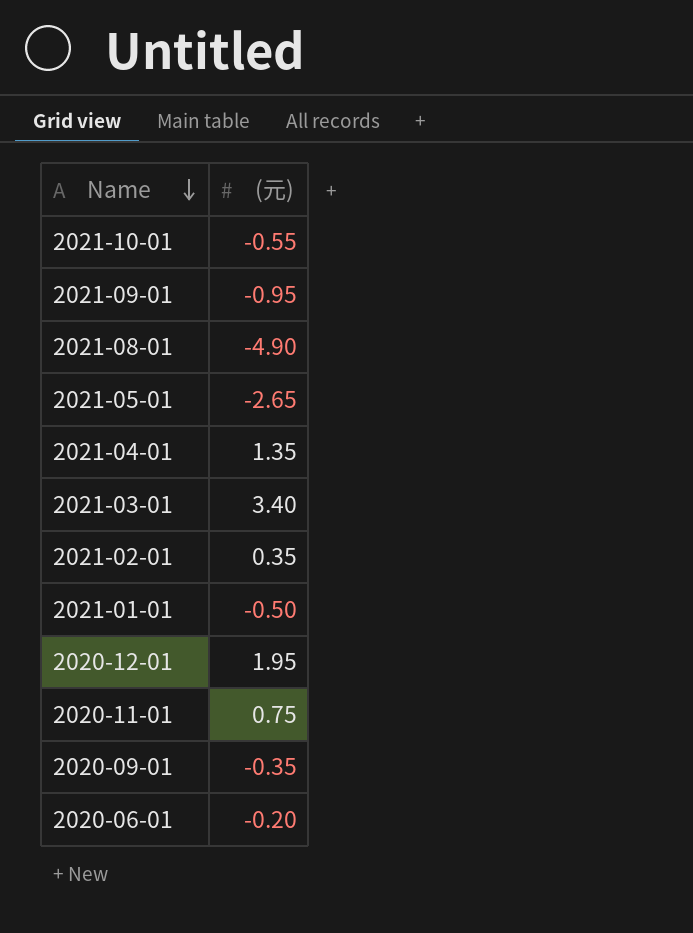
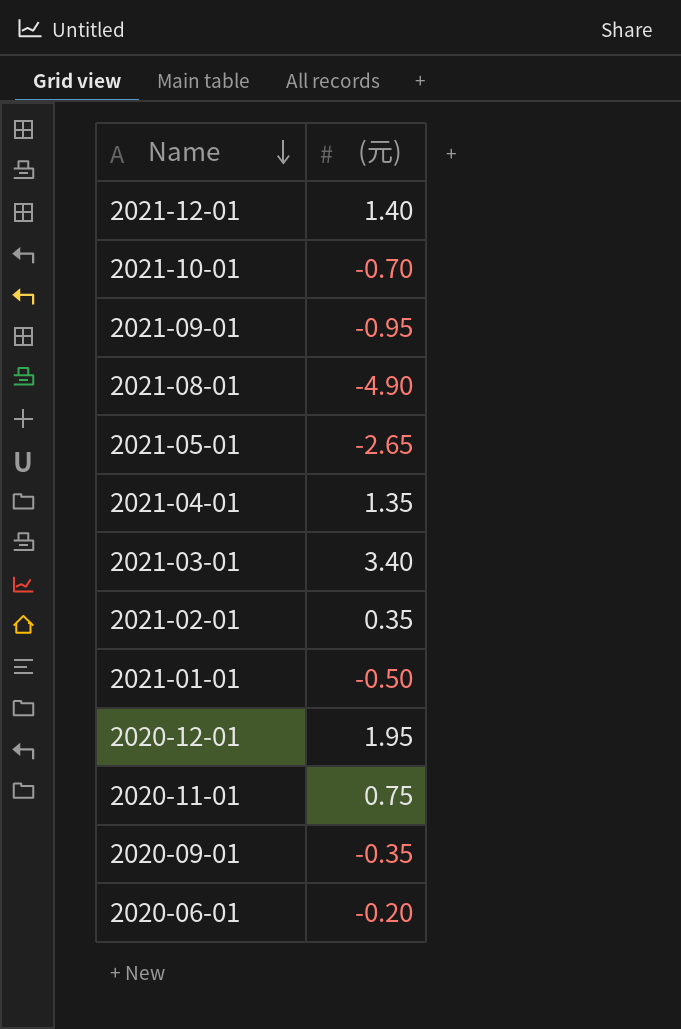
row 2021-12-01: none -> 1.40
2021-10-01 | (元): -0.55 -> -0.70

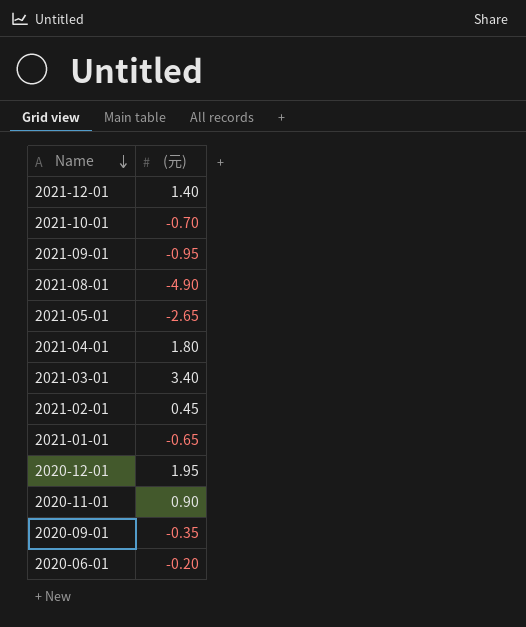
2021-04-01 | (元): 1.35 -> 1.80
2021-02-01 | (元): 0.35 -> 0.45
2021-01-01 | (元): -0.50 -> -0.65
2020-11-01 | (元): 0.75 -> 0.90

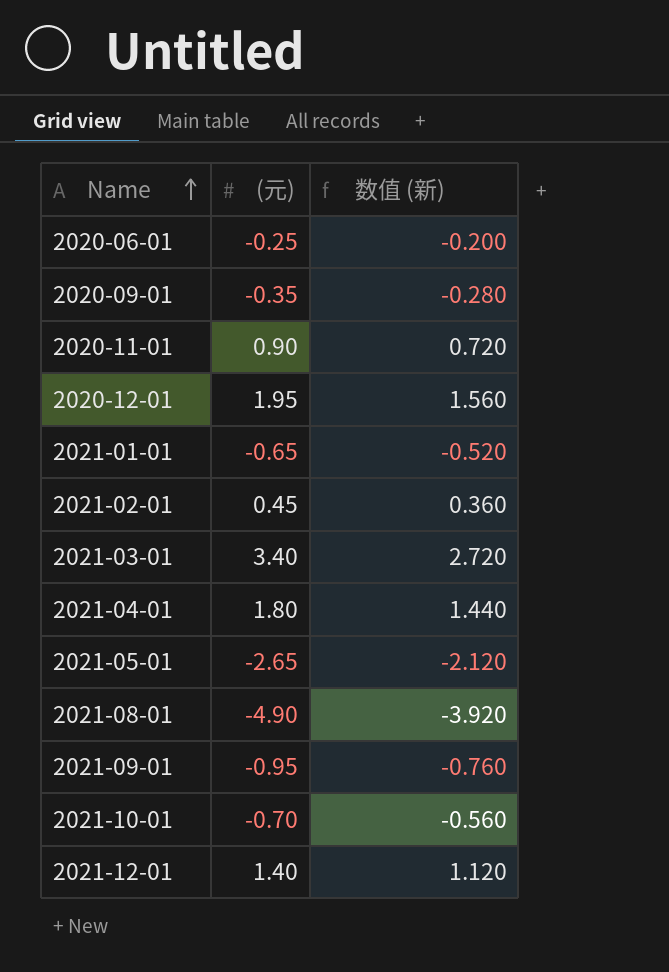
row order: Name descending -> Name ascending
column 数值 (新) | formula: none -> [(元)] * 0.8
2020-06-01 | (元): -0.20 -> -0.25

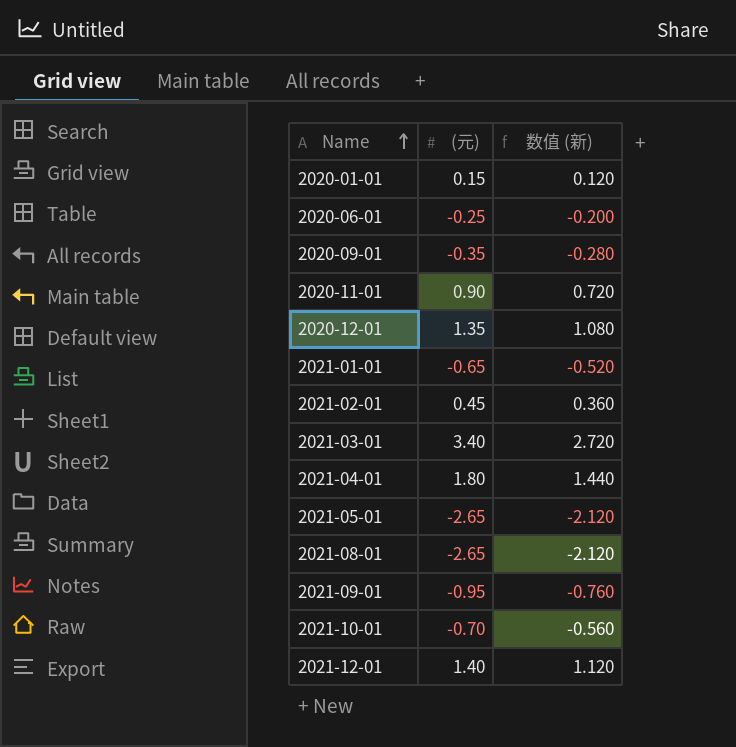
row 2020-01-01: none -> 0.15 | 0.120
2020-12-01 | (元): 1.95 -> 1.35
2020-12-01 | 数值 (新): 1.560 -> 1.080
2021-08-01 | (元): -4.90 -> -2.65
2021-08-01 | 数值 (新): -3.920 -> -2.120

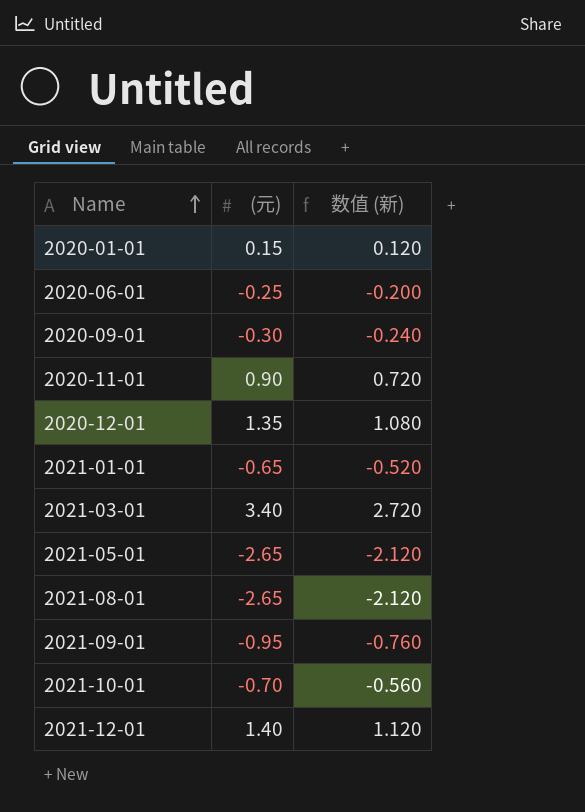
row 2021-02-01: 0.45 | 0.360 -> none
row 2021-04-01: 1.80 | 1.440 -> none
2020-09-01 | (元): -0.35 -> -0.30
2020-09-01 | 数值 (新): -0.280 -> -0.240

